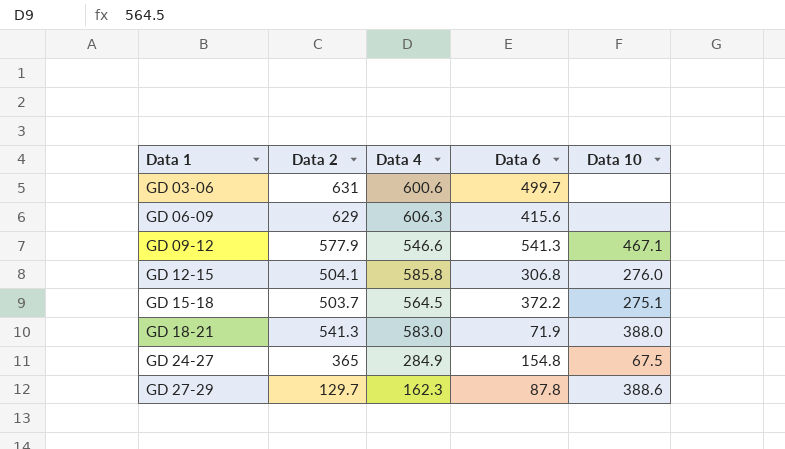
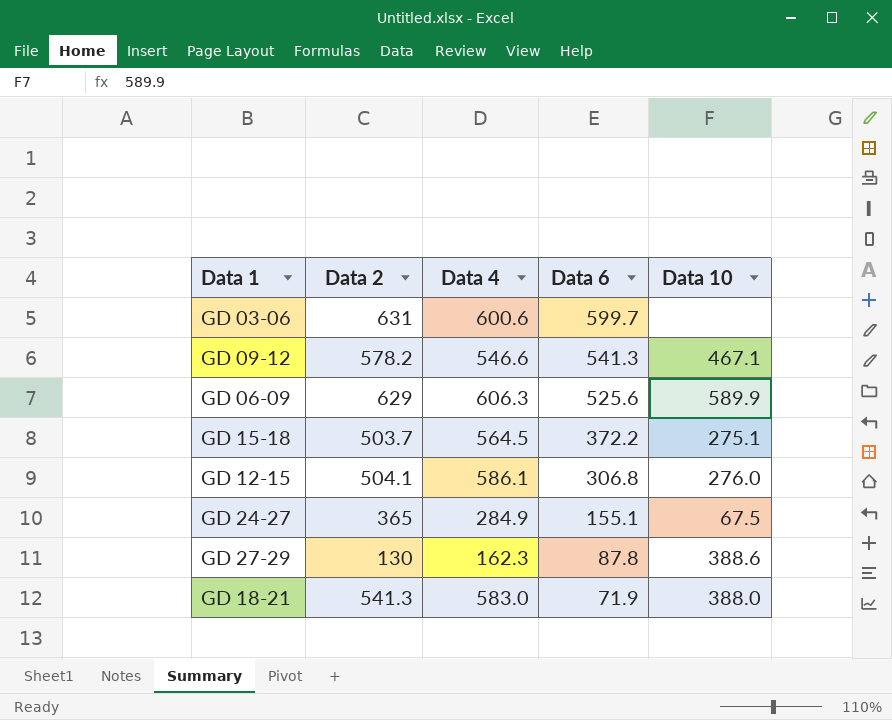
row order: Data 1 ascending -> Data 6 descending
GD 03-06 | Data 6: 499.7 -> 599.7
GD 09-12 | Data 2: 577.9 -> 578.2
GD 06-09 | Data 6: 415.6 -> 525.6
GD 06-09 | Data 10: none -> 589.9
GD 12-15 | Data 4: 585.8 -> 586.1
GD 24-27 | Data 6: 154.8 -> 155.1
GD 27-29 | Data 2: 129.7 -> 130

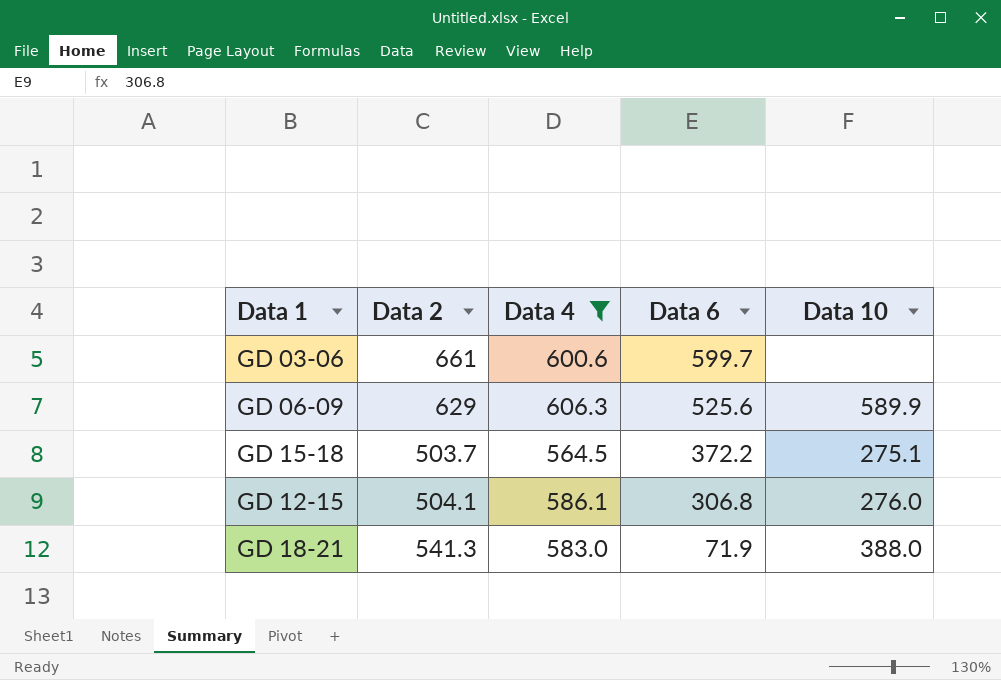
filter: none -> Data 4 >= 564.5
GD 03-06 | Data 2: 631 -> 661

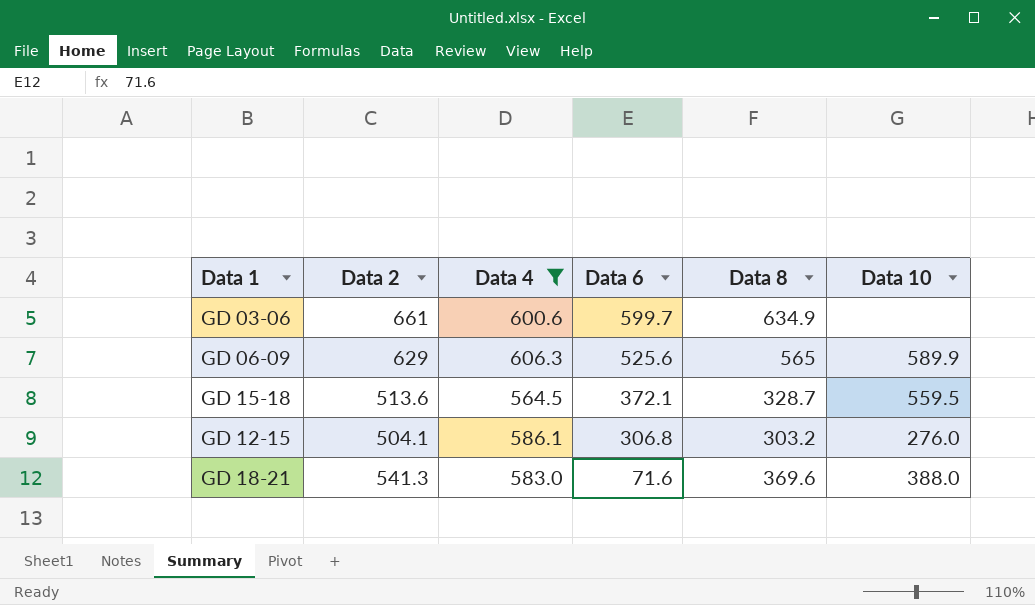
column Data 8 | position: none -> 5
GD 15-18 | Data 2: 503.7 -> 513.6
GD 15-18 | Data 6: 372.2 -> 372.1
GD 15-18 | Data 10: 275.1 -> 559.5
GD 18-21 | Data 6: 71.9 -> 71.6

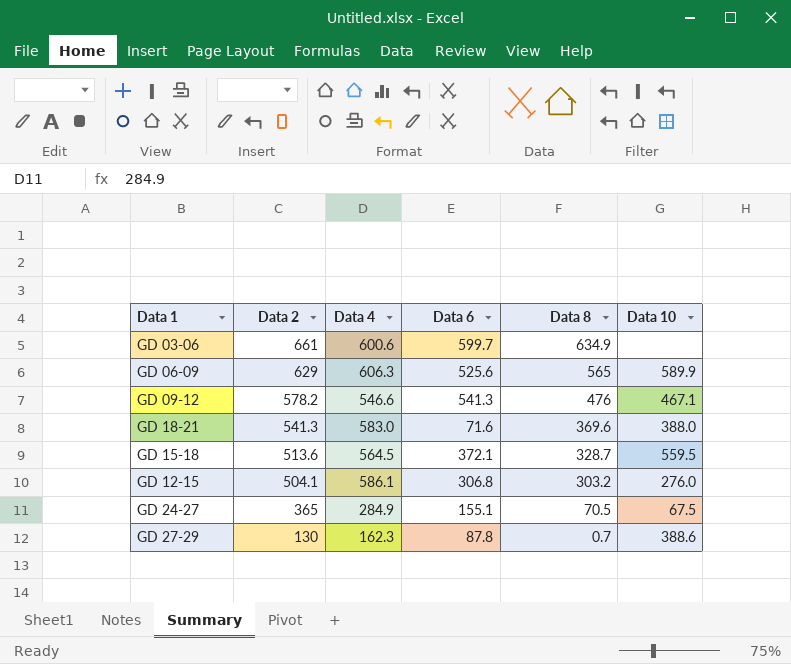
filter: Data 4 >= 564.5 -> none
row order: Data 6 descending -> Data 2 descending

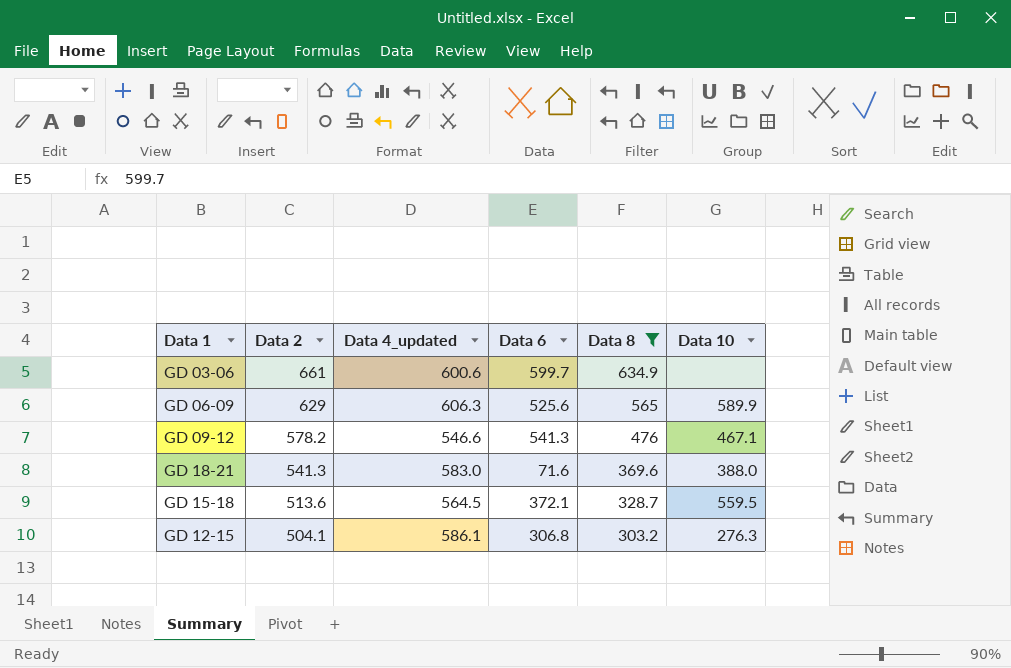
filter: none -> Data 8 >= 303.2
column name: Data 4 -> Data 4_updated
GD 12-15 | Data 10: 276.0 -> 276.3

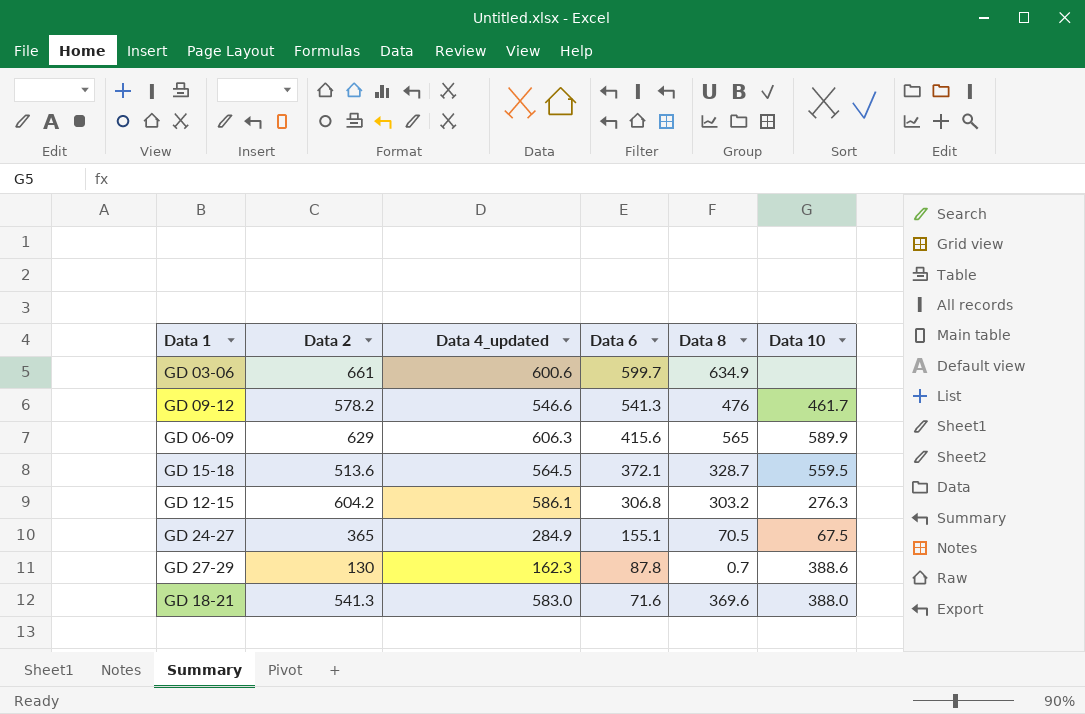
filter: Data 8 >= 303.2 -> none
row order: Data 2 descending -> Data 6 descending
GD 09-12 | Data 10: 467.1 -> 461.7
GD 06-09 | Data 6: 525.6 -> 415.6
GD 12-15 | Data 2: 504.1 -> 604.2

